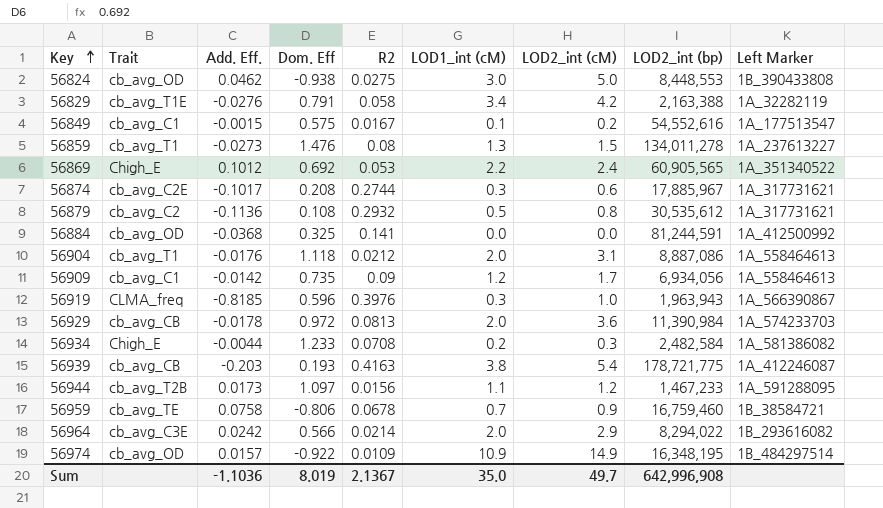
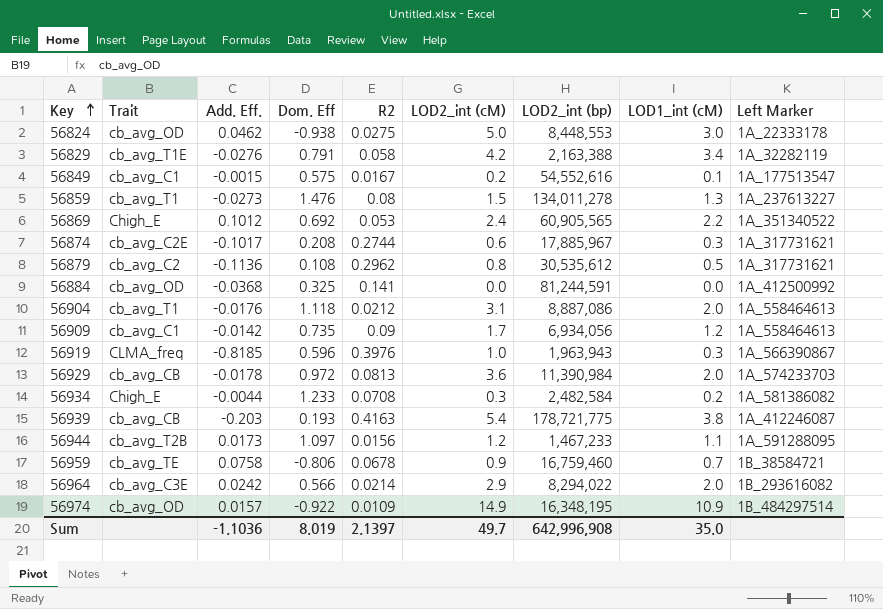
column LOD1_int (cM) | position: 6 -> 8
56824 | Left Marker: 1B_390433808 -> 1A_22333178
56879 | R2: 0.2932 -> 0.2962
Sum | R2: 2.1367 -> 2.1397

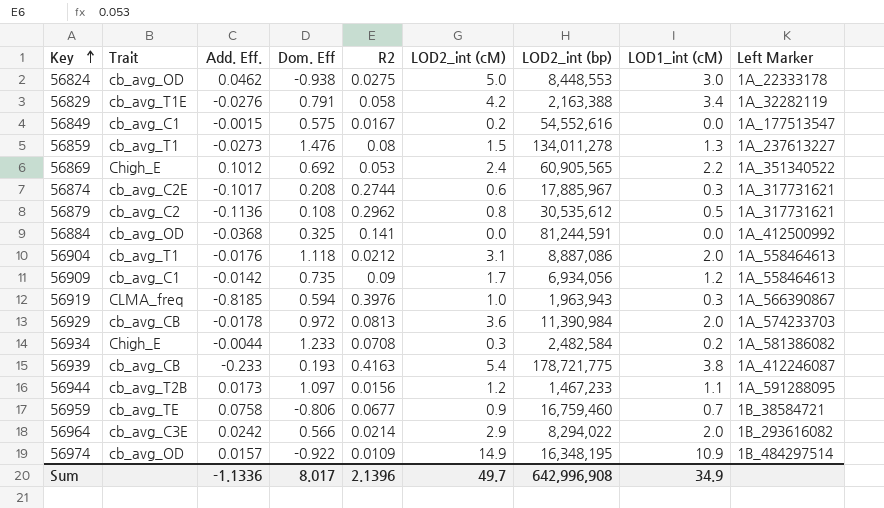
56849 | LOD1_int (cM): 0.1 -> 0.0
56919 | Dom. Eff: 0.596 -> 0.594
56939 | Add. Eff.: -0.203 -> -0.233
56959 | R2: 0.0678 -> 0.0677
Sum | Add. Eff.: -1.1036 -> -1.1336
Sum | Dom. Eff: 8.019 -> 8.017
Sum | R2: 2.1397 -> 2.1396
Sum | LOD1_int (cM): 35.0 -> 34.9

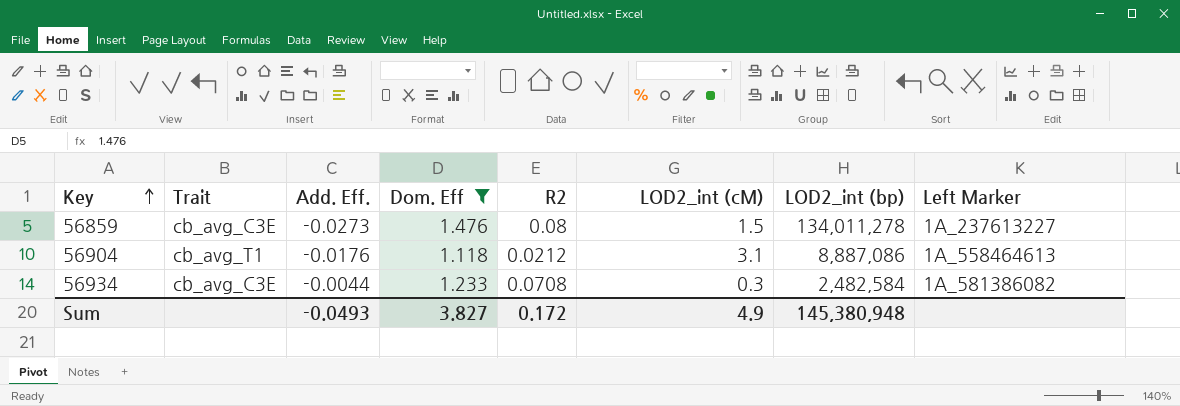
filter: none -> Dom. Eff >= 1.118
column LOD1_int (cM) | position: 8 -> none
56859 | Trait: cb_avg_T1 -> cb_avg_C3E
56934 | Trait: Chigh_E -> cb_avg_C3E
Sum | Add. Eff.: -1.1336 -> -0.0493
Sum | Dom. Eff: 8.017 -> 3.827
Sum | R2: 2.1396 -> 0.172
Sum | LOD2_int (cM): 49.7 -> 4.9
Sum | LOD2_int (bp): 642,996,908 -> 145,380,948

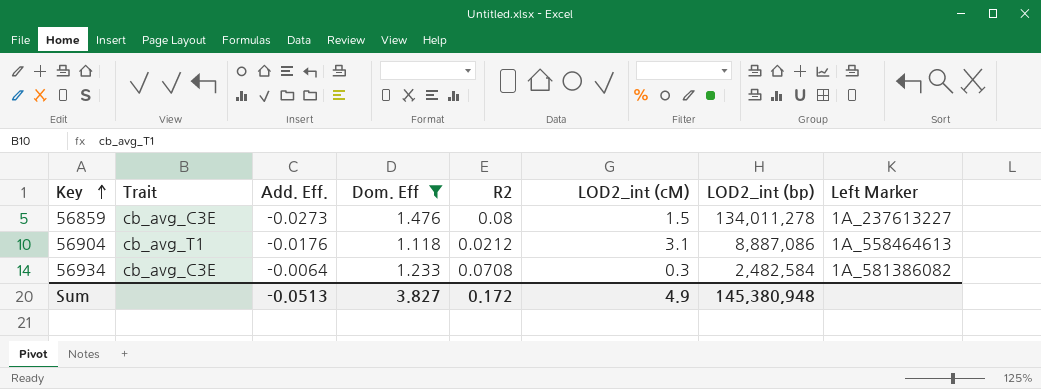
56934 | Add. Eff.: -0.0044 -> -0.0064
Sum | Add. Eff.: -0.0493 -> -0.0513

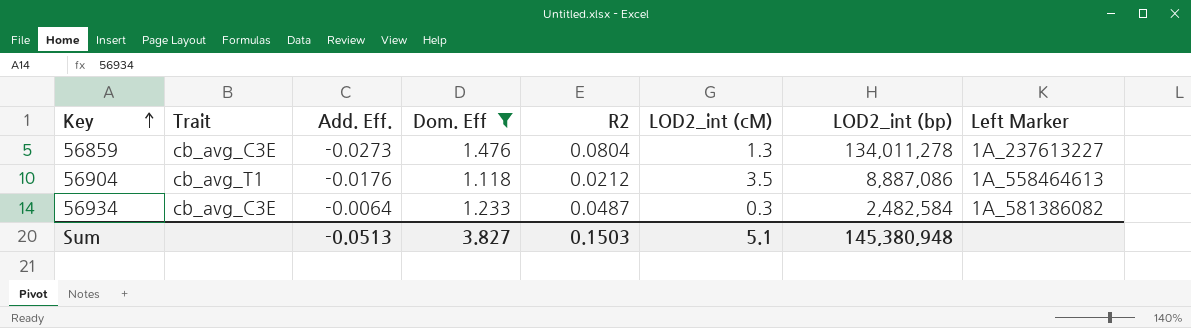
56859 | R2: 0.08 -> 0.0804
56859 | LOD2_int (cM): 1.5 -> 1.3
56904 | LOD2_int (cM): 3.1 -> 3.5
56934 | R2: 0.0708 -> 0.0487
Sum | R2: 0.172 -> 0.1503
Sum | LOD2_int (cM): 4.9 -> 5.1

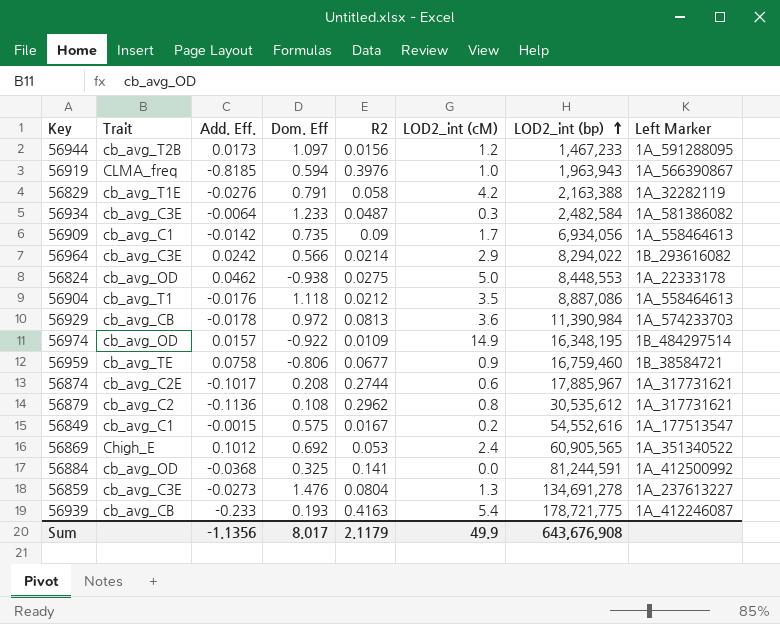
filter: Dom. Eff >= 1.118 -> none
row order: Key ascending -> LOD2_int (bp) ascending
56859 | LOD2_int (bp): 134,011,278 -> 134,691,278
Sum | Add. Eff.: -0.0513 -> -1.1356
Sum | Dom. Eff: 3.827 -> 8.017
Sum | R2: 0.1503 -> 2.1179
Sum | LOD2_int (cM): 5.1 -> 49.9
Sum | LOD2_int (bp): 145,380,948 -> 643,676,908

